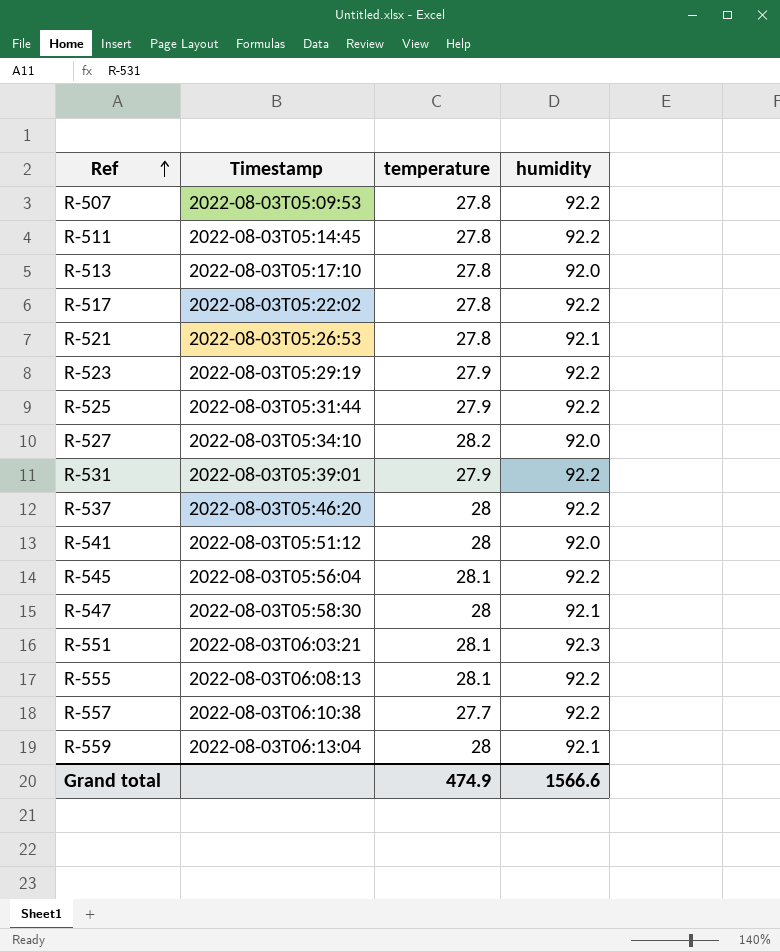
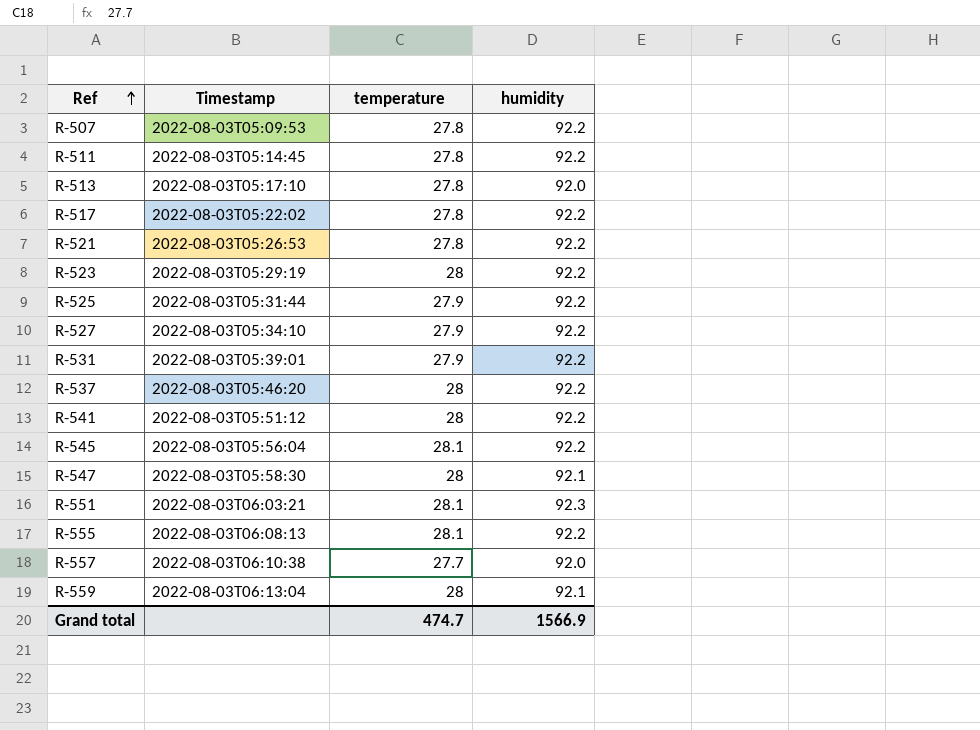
R-521 | humidity: 92.1 -> 92.2
R-523 | temperature: 27.9 -> 28
R-527 | temperature: 28.2 -> 27.9
R-527 | humidity: 92.0 -> 92.2
R-541 | humidity: 92.0 -> 92.2
R-557 | humidity: 92.2 -> 92.0
Grand total | temperature: 474.9 -> 474.7
Grand total | humidity: 1566.6 -> 1566.9

